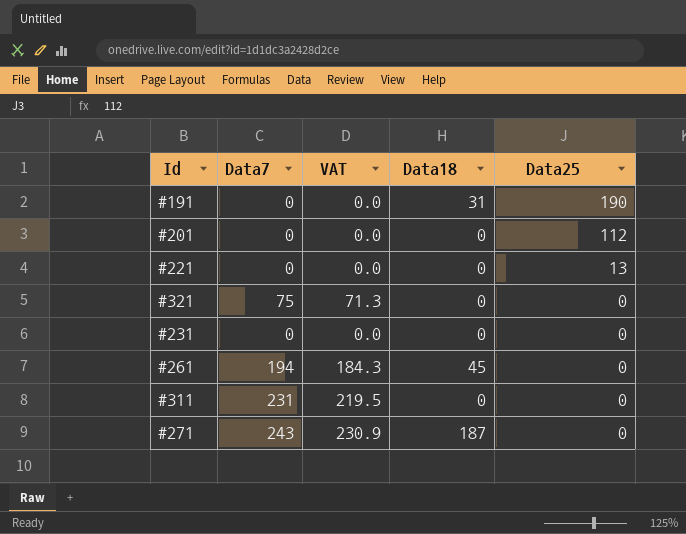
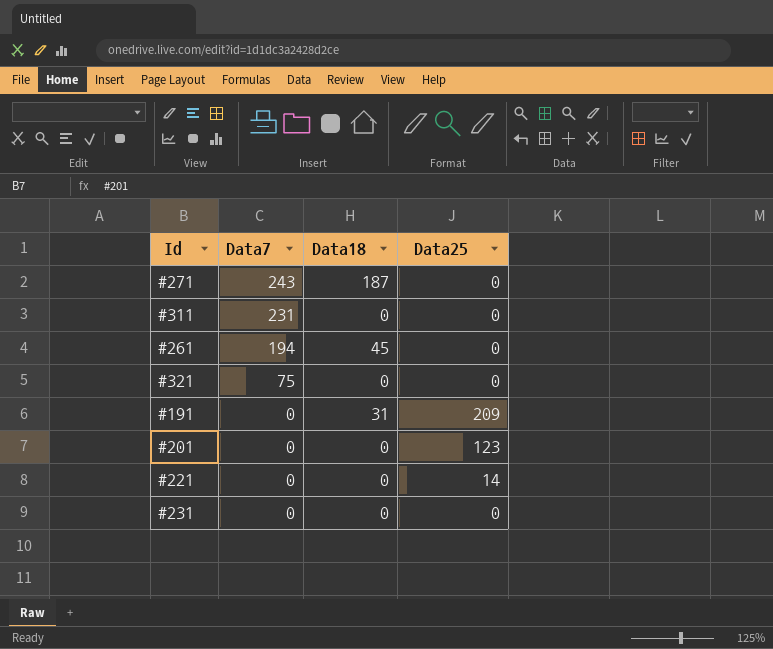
row order: Data25 descending -> Data7 descending
column VAT | formula: [Data7] * 0.95 -> none
#191 | Data25: 190 -> 209
#201 | Data25: 112 -> 123
#221 | Data25: 13 -> 14

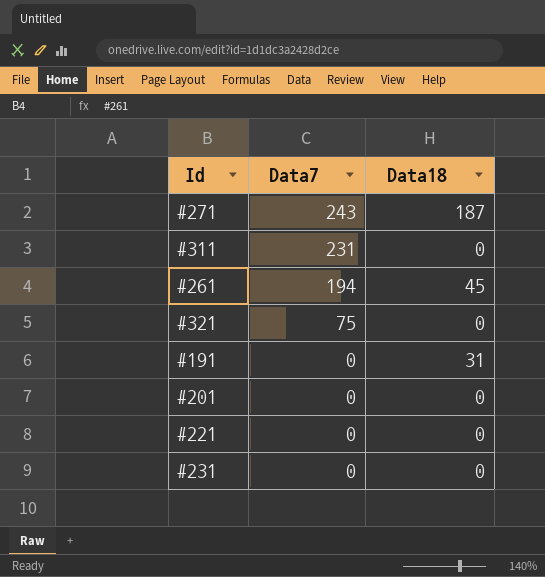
column Data25 | position: 4 -> none

